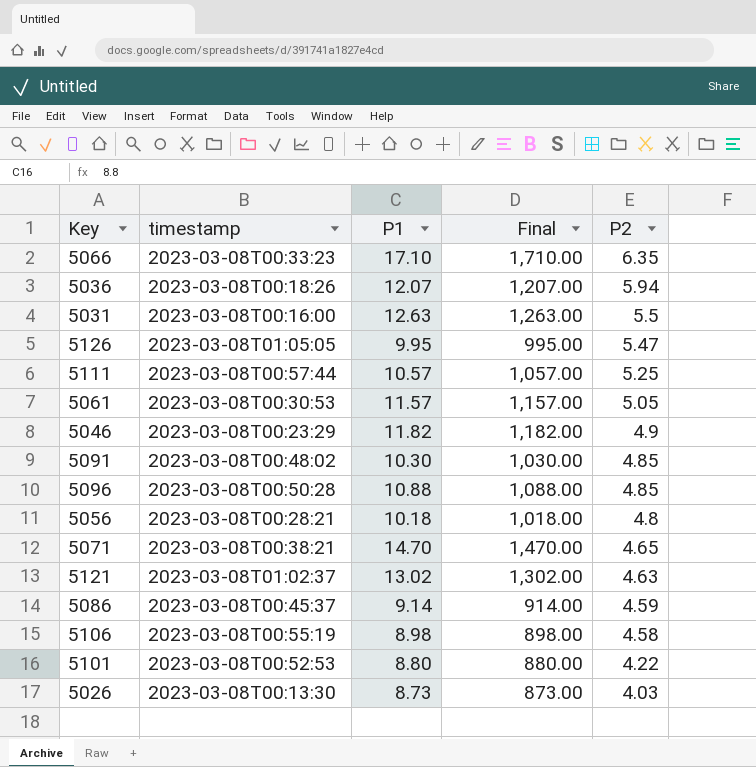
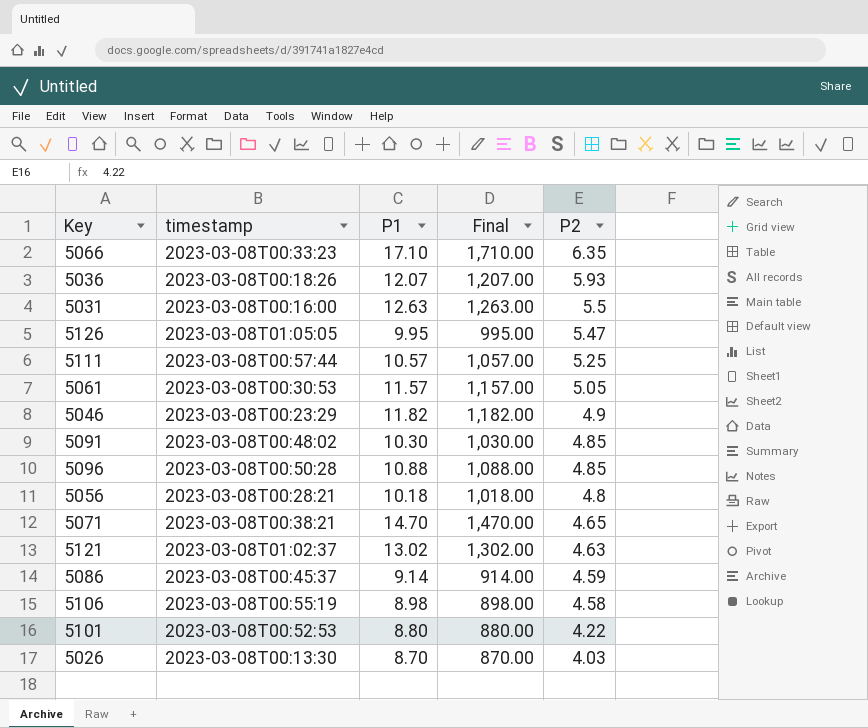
5036 | P2: 5.94 -> 5.93
5026 | P1: 8.73 -> 8.70
5026 | Final: 873.00 -> 870.00

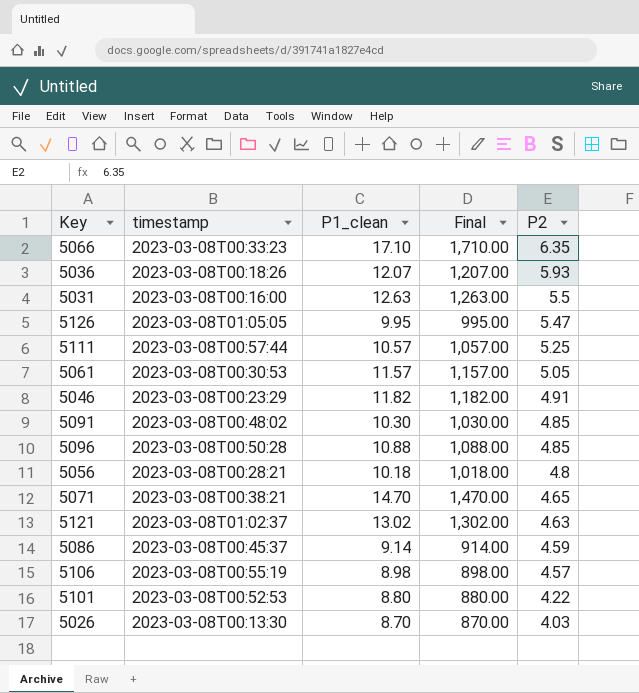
column name: P1 -> P1_clean
5046 | P2: 4.9 -> 4.91
5106 | P2: 4.58 -> 4.57

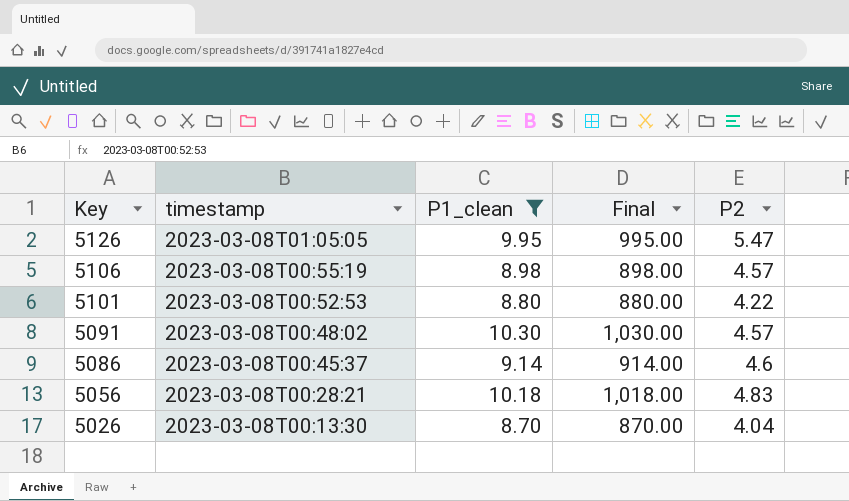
filter: none -> P1_clean <= 10.30
row order: P2 descending -> Key descending
5091 | P2: 4.85 -> 4.57
5086 | P2: 4.59 -> 4.6
5056 | P2: 4.8 -> 4.83
5026 | P2: 4.03 -> 4.04

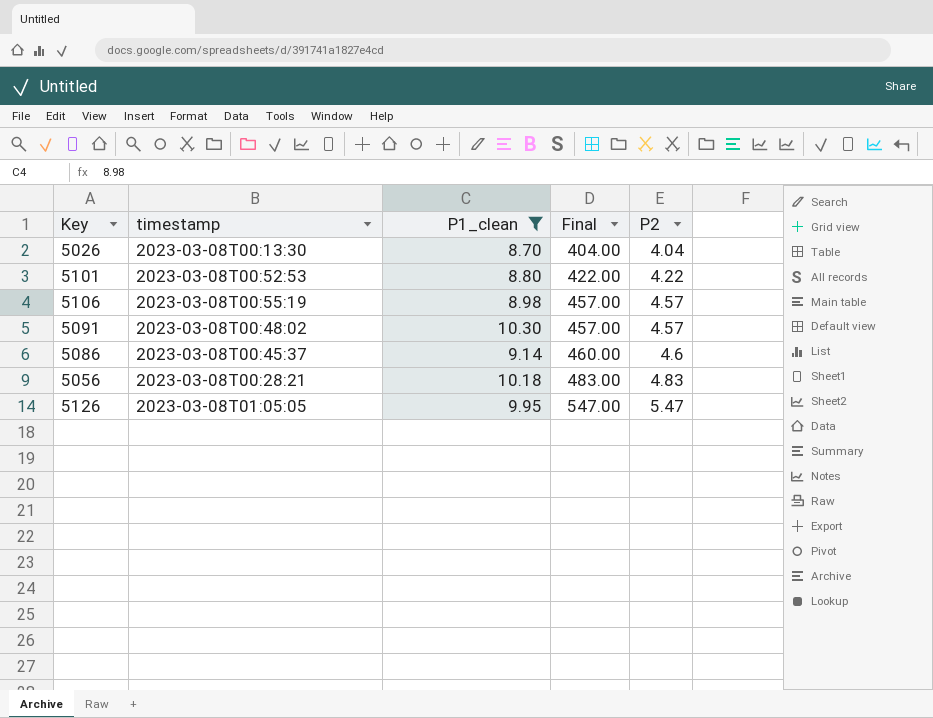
row order: Key descending -> Final ascending
column Final | formula: [P1_clean] * 100 -> [P2] * 100

